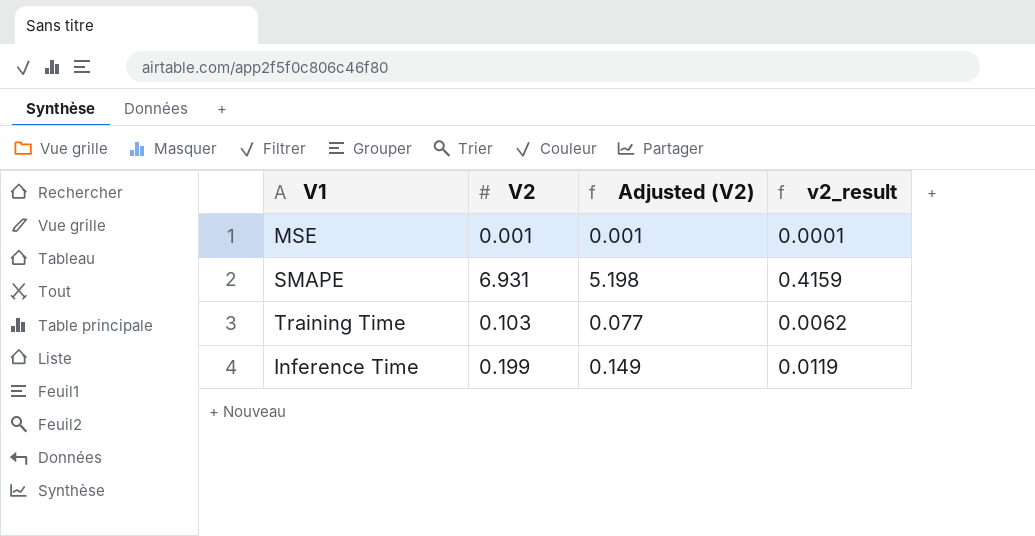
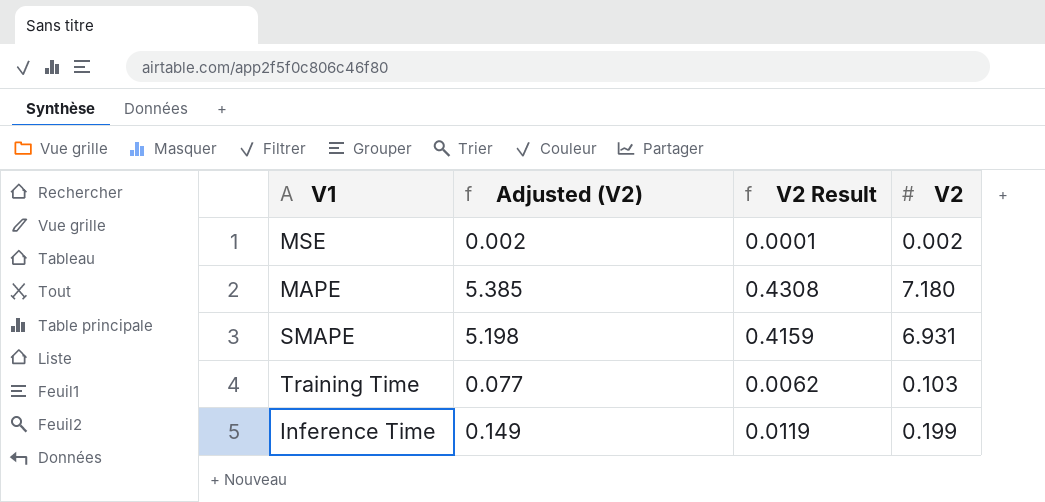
column name: v2_result -> V2 Result
column V2 | position: 2 -> 4
MSE | Adjusted (V2): 0.001 -> 0.002
MSE | V2: 0.001 -> 0.002
row MAPE: none -> 5.385 | 0.4308 | 7.180

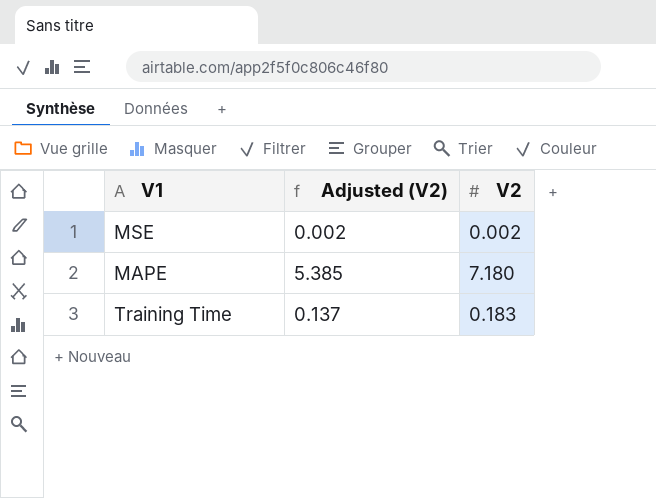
column V2 Result | formula: [V2] * 0.06 -> none
row SMAPE: 5.198 | 0.4159 | 6.931 -> none
row Inference Time: 0.149 | 0.0119 | 0.199 -> none
Training Time | Adjusted (V2): 0.077 -> 0.137
Training Time | V2: 0.103 -> 0.183

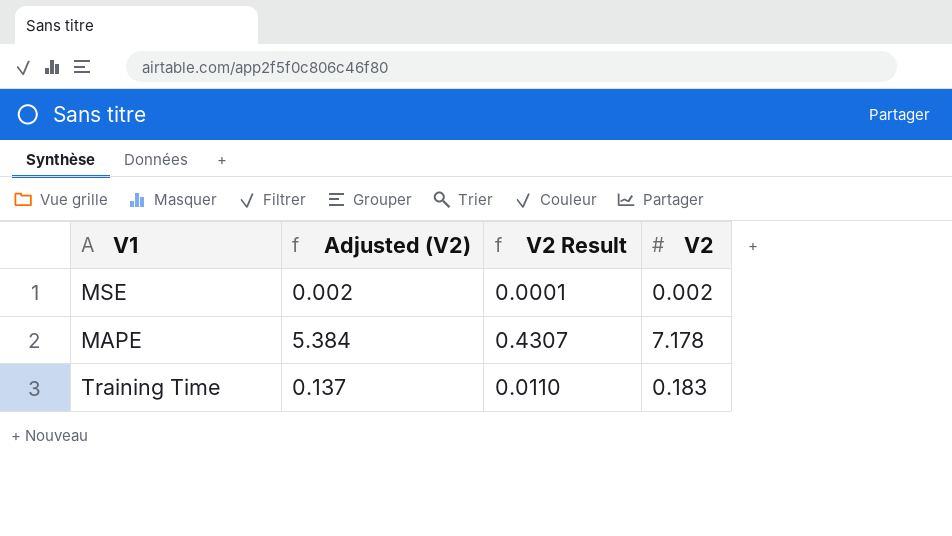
column V2 Result | formula: none -> [V2] * 0.06
MAPE | Adjusted (V2): 5.385 -> 5.384
MAPE | V2: 7.180 -> 7.178

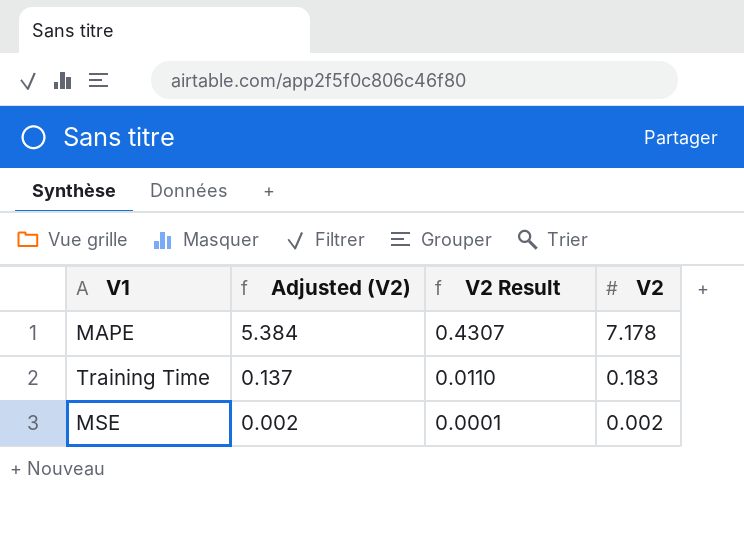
row order: none -> Adjusted (V2) descending

